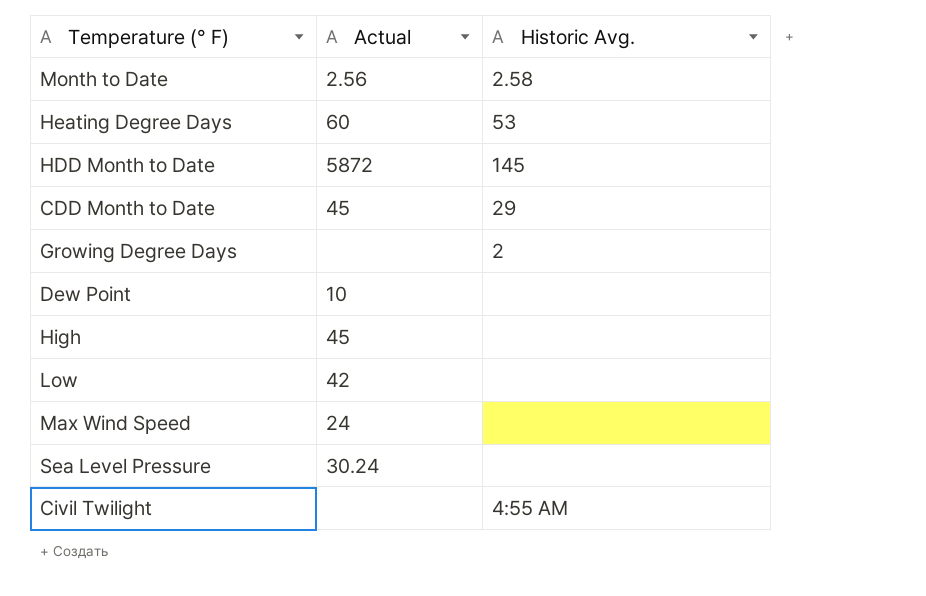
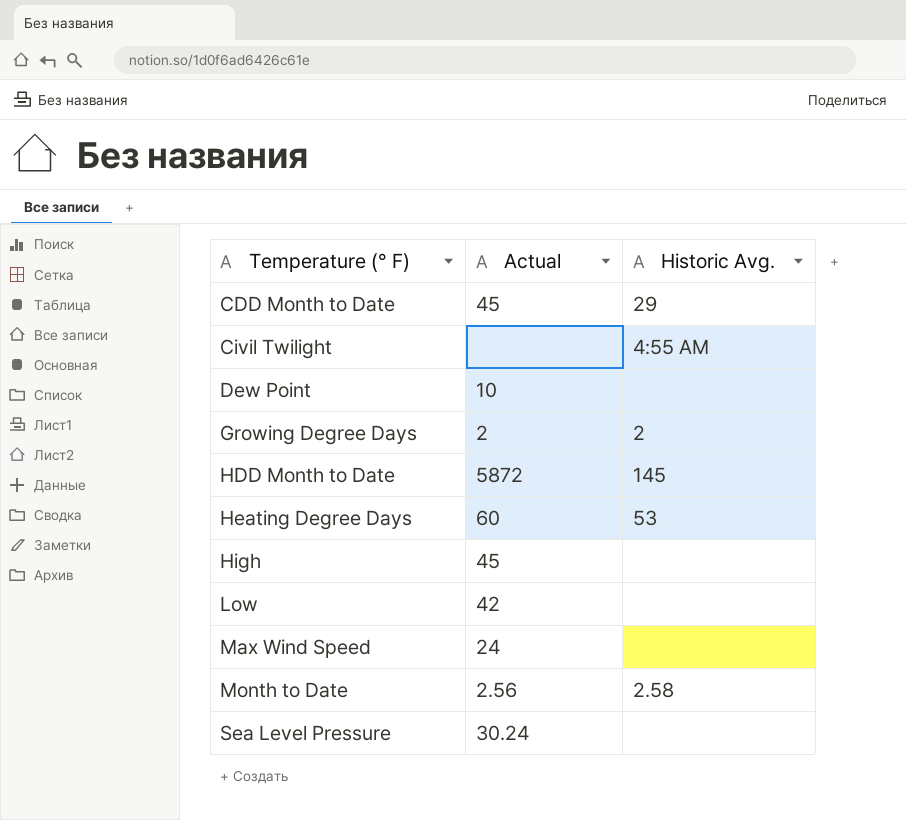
row order: none -> Temperature (° F) ascending
Growing Degree Days | Actual: none -> 2

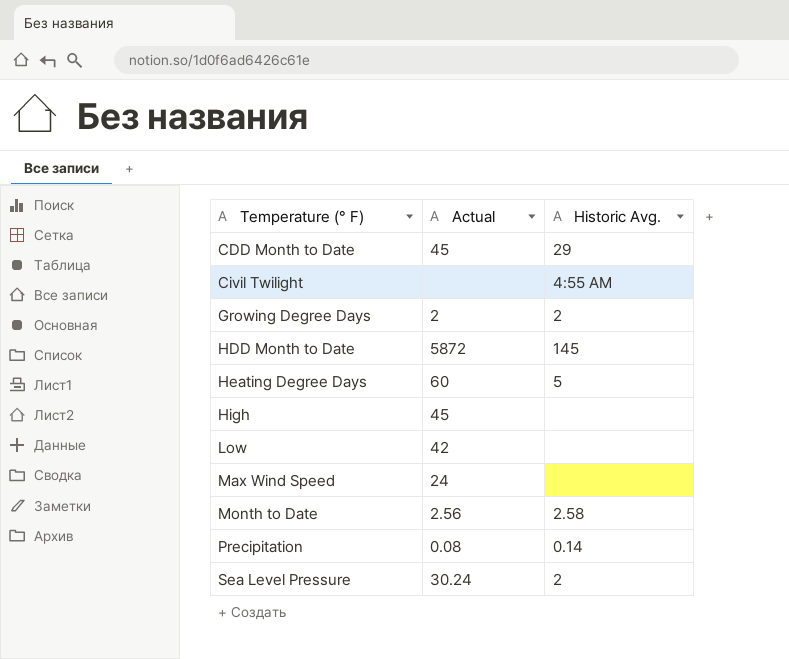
row Dew Point: 10 | none -> none
Heating Degree Days | Historic Avg.: 53 -> 5
row Precipitation: none -> 0.08 | 0.14
Sea Level Pressure | Historic Avg.: none -> 2

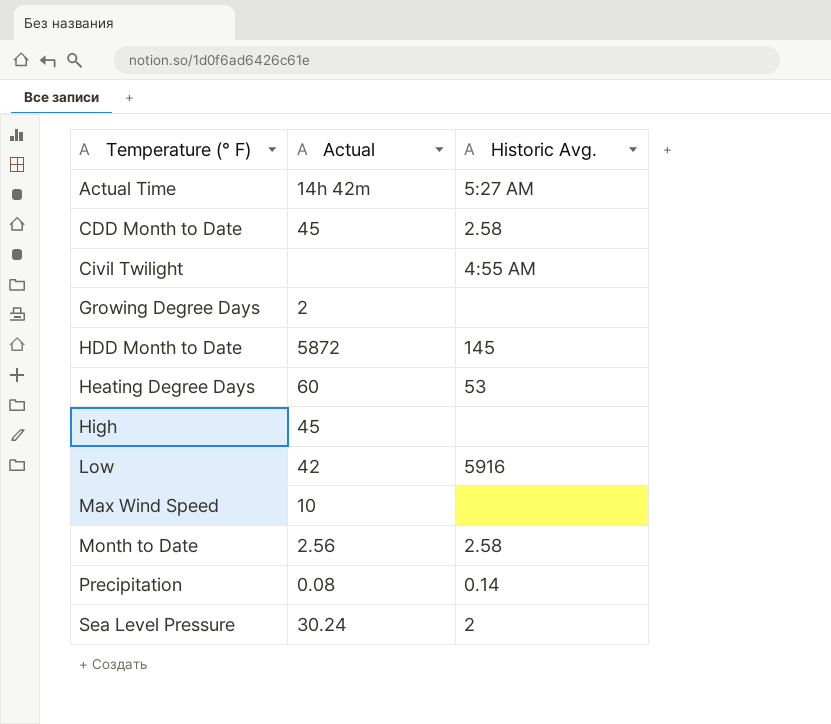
row Actual Time: none -> 14h 42m | 5:27 AM
CDD Month to Date | Historic Avg.: 29 -> 2.58
Growing Degree Days | Historic Avg.: 2 -> none
Heating Degree Days | Historic Avg.: 5 -> 53
Low | Historic Avg.: none -> 5916
Max Wind Speed | Actual: 24 -> 10

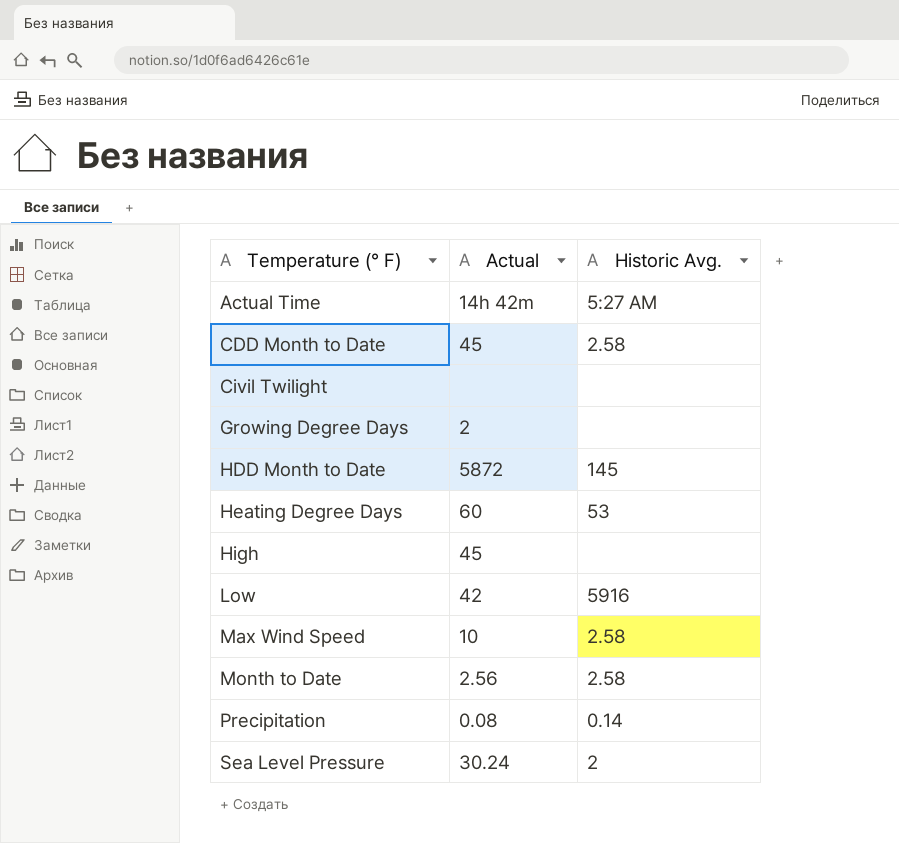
Civil Twilight | Historic Avg.: 4:55 AM -> none
Max Wind Speed | Historic Avg.: none -> 2.58

